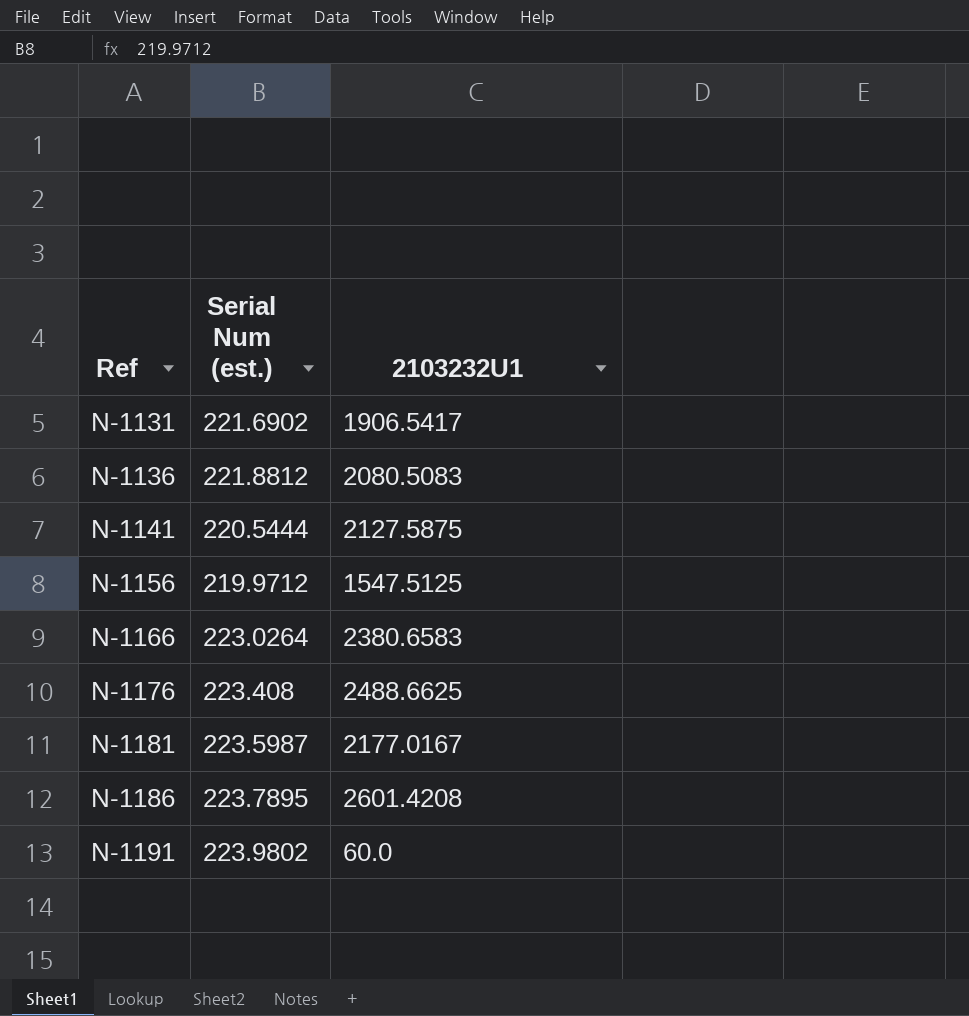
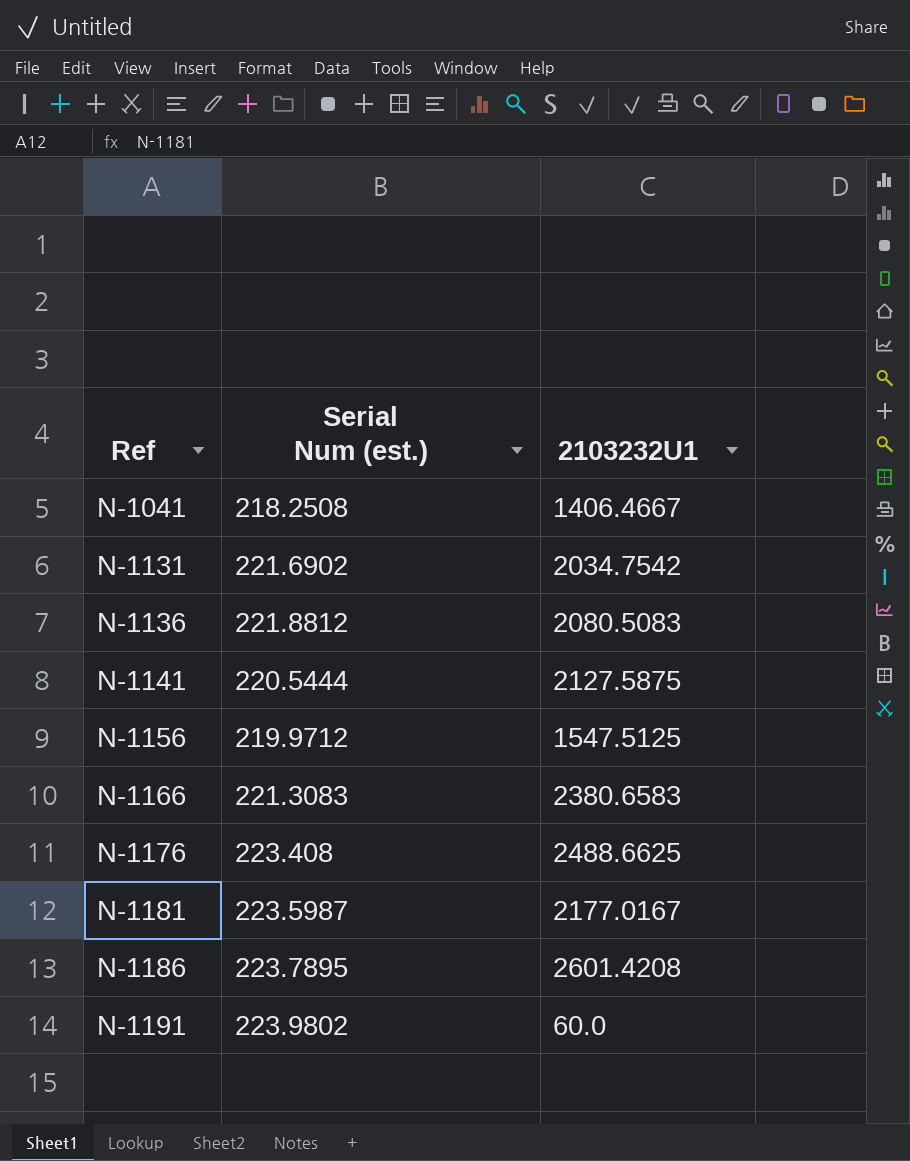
row N-1041: none -> 218.2508 | 1406.4667
N-1131 | 2103232U1: 1906.5417 -> 2034.7542
N-1166 | Serial Num (est.): 223.0264 -> 221.3083

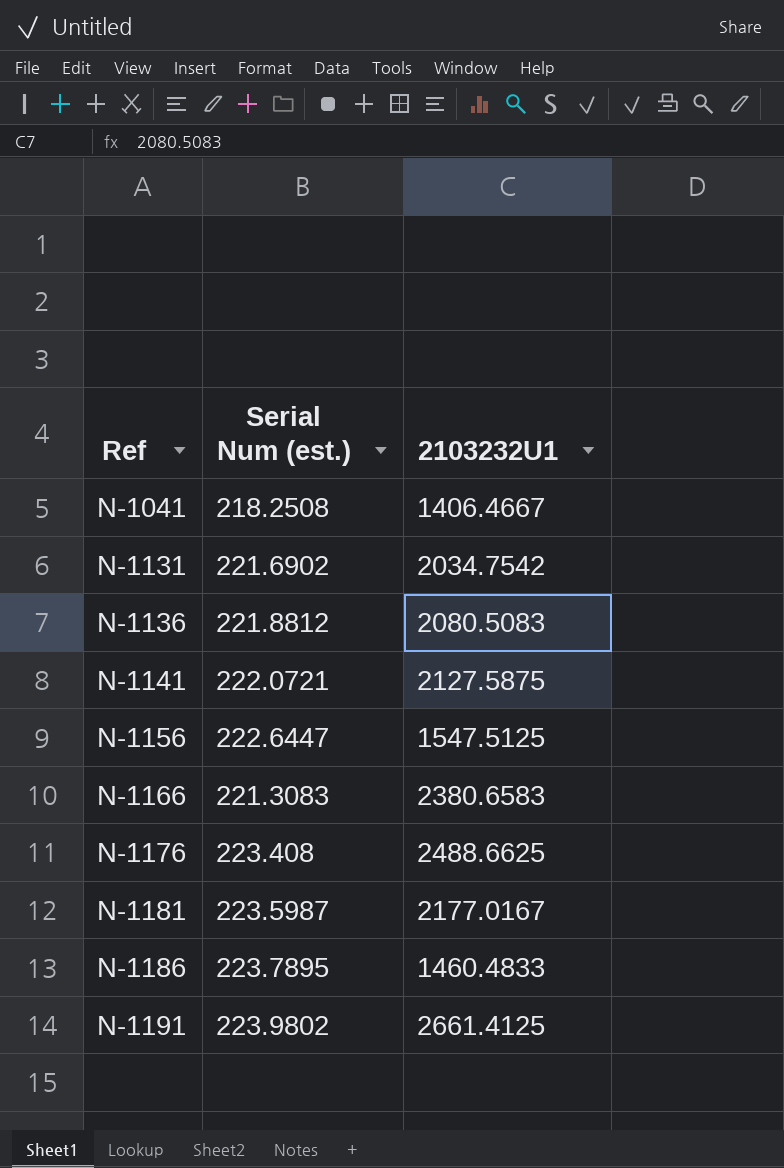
N-1141 | Serial Num (est.): 220.5444 -> 222.0721
N-1156 | Serial Num (est.): 219.9712 -> 222.6447
N-1186 | 2103232U1: 2601.4208 -> 1460.4833
N-1191 | 2103232U1: 60.0 -> 2661.4125

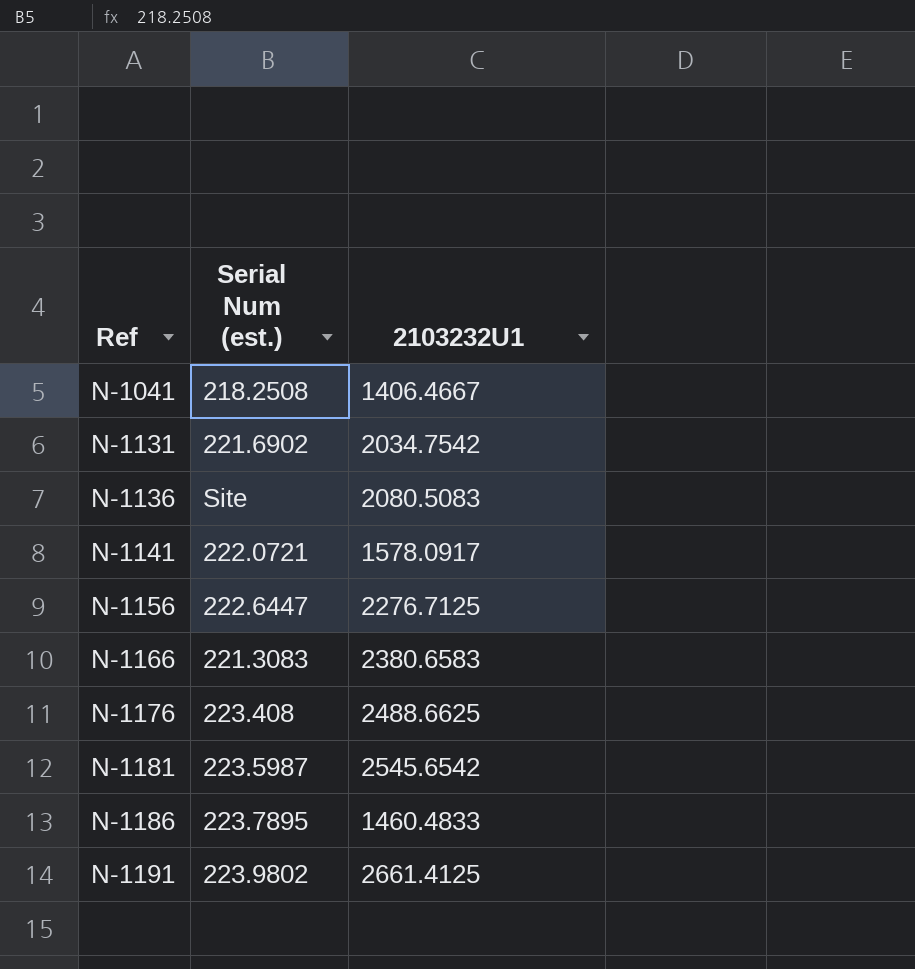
N-1136 | Serial Num (est.): 221.8812 -> Site
N-1141 | 2103232U1: 2127.5875 -> 1578.0917
N-1156 | 2103232U1: 1547.5125 -> 2276.7125
N-1181 | 2103232U1: 2177.0167 -> 2545.6542

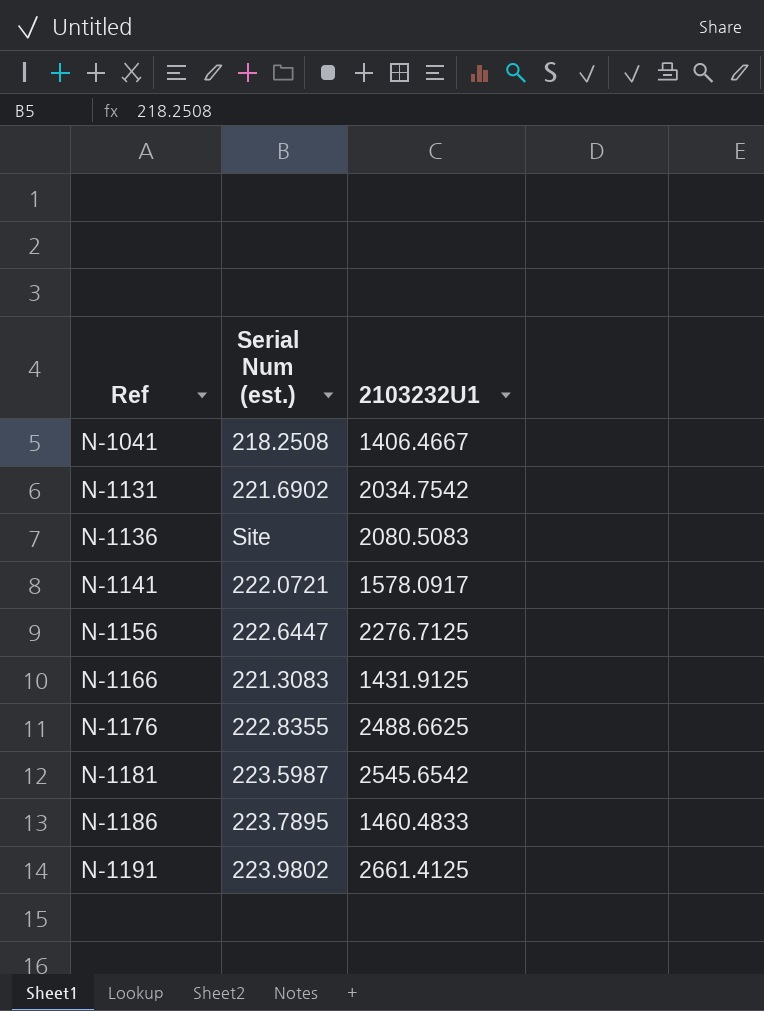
N-1166 | 2103232U1: 2380.6583 -> 1431.9125
N-1176 | Serial Num (est.): 223.408 -> 222.8355

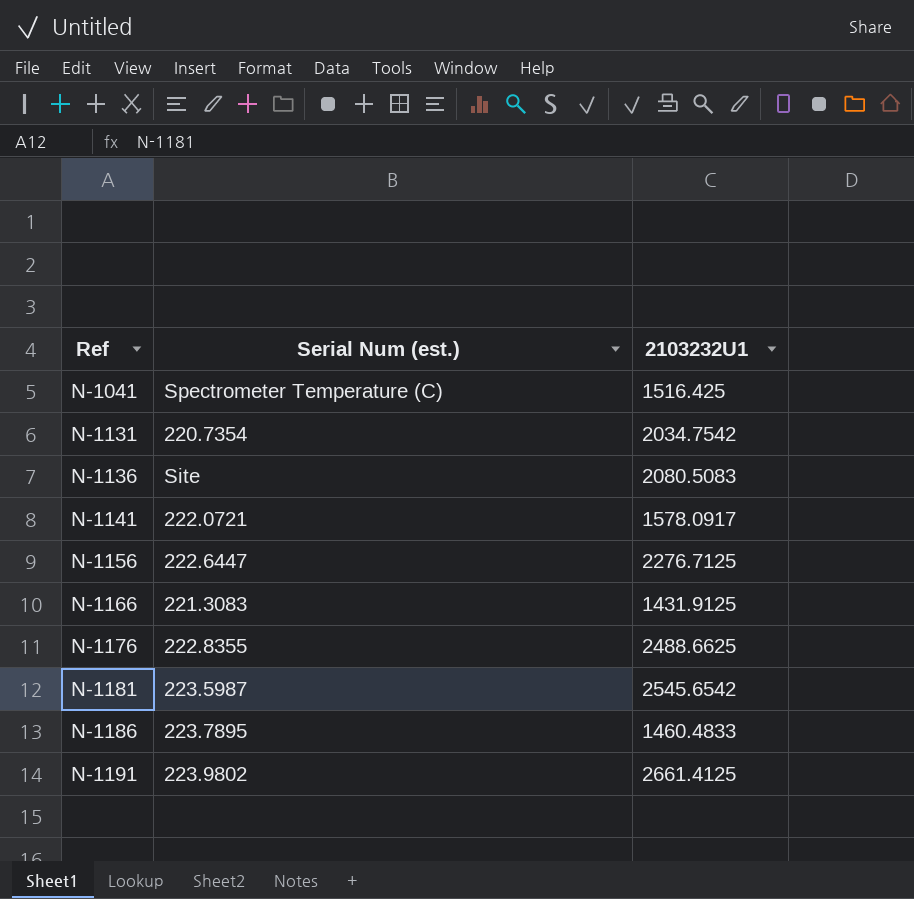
N-1041 | Serial Num (est.): 218.2508 -> Spectrometer Temperature (C)
N-1041 | 2103232U1: 1406.4667 -> 1516.425
N-1131 | Serial Num (est.): 221.6902 -> 220.7354

